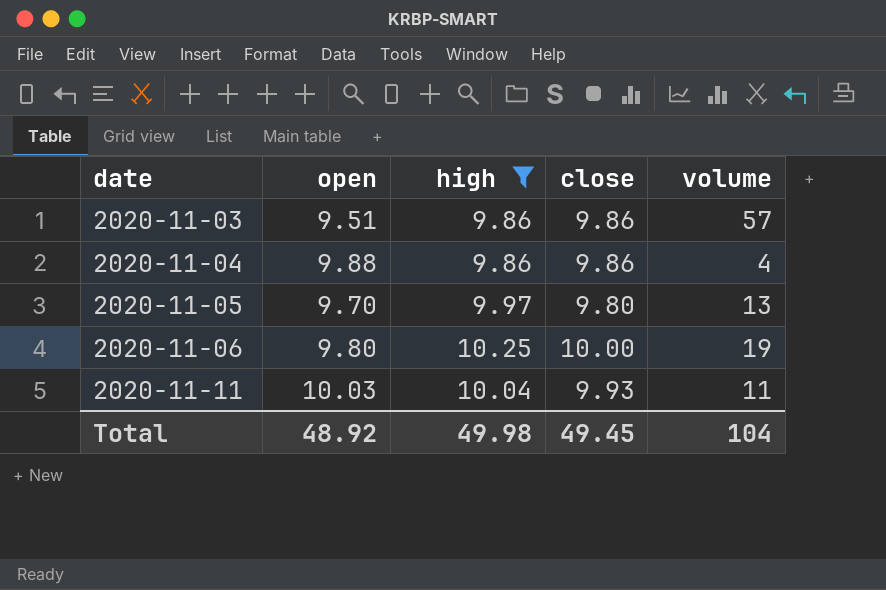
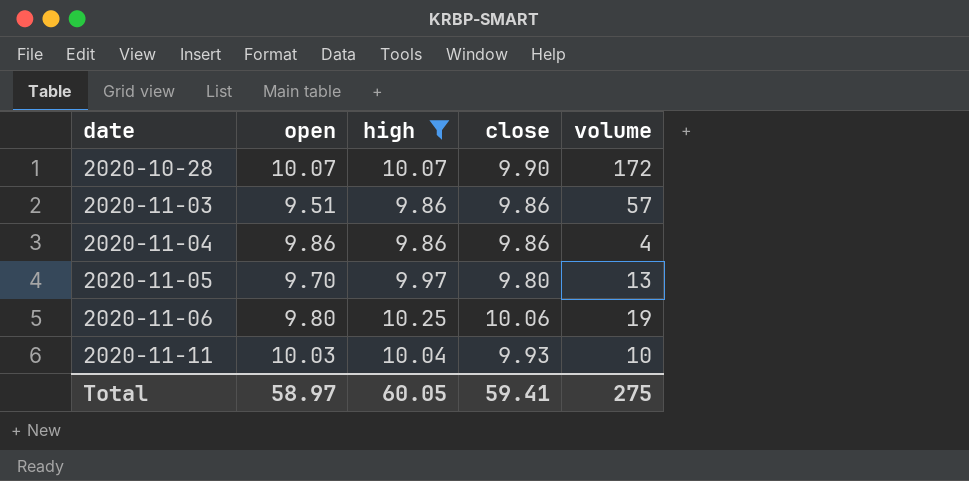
row 2020-10-28: none -> 10.07 | 10.07 | 9.90 | 172
2020-11-04 | open: 9.88 -> 9.86
2020-11-06 | close: 10.00 -> 10.06
2020-11-11 | volume: 11 -> 10
Total | open: 48.92 -> 58.97
Total | high: 49.98 -> 60.05
Total | close: 49.45 -> 59.41
Total | volume: 104 -> 275

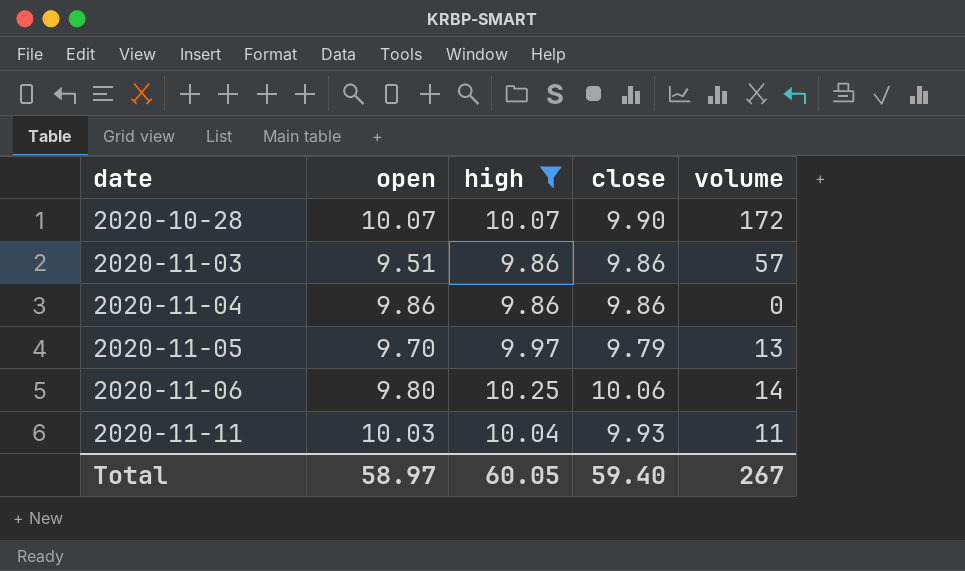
2020-11-04 | volume: 4 -> 0
2020-11-05 | close: 9.80 -> 9.79
2020-11-06 | volume: 19 -> 14
2020-11-11 | volume: 10 -> 11
Total | close: 59.41 -> 59.40
Total | volume: 275 -> 267

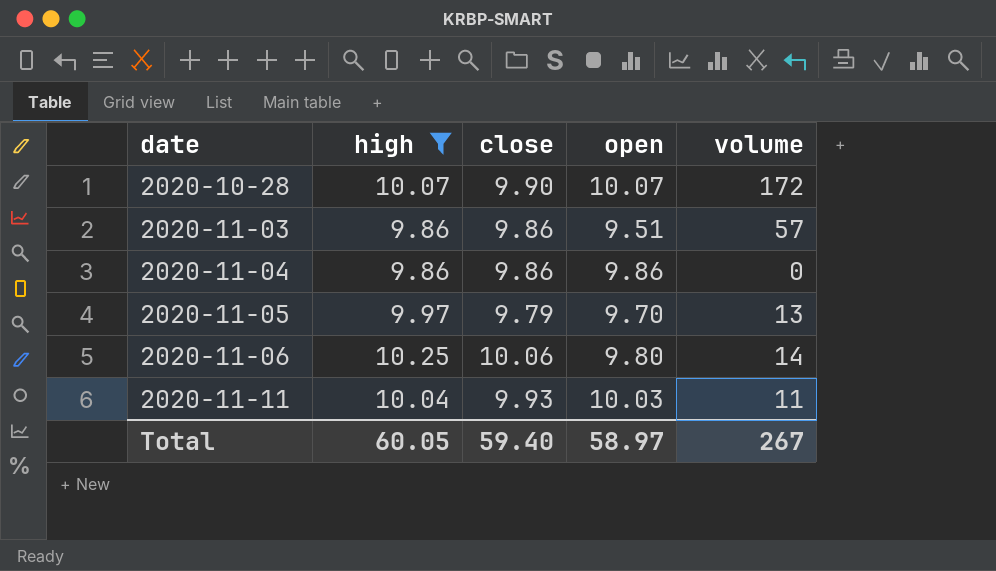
column open | position: 2 -> 4

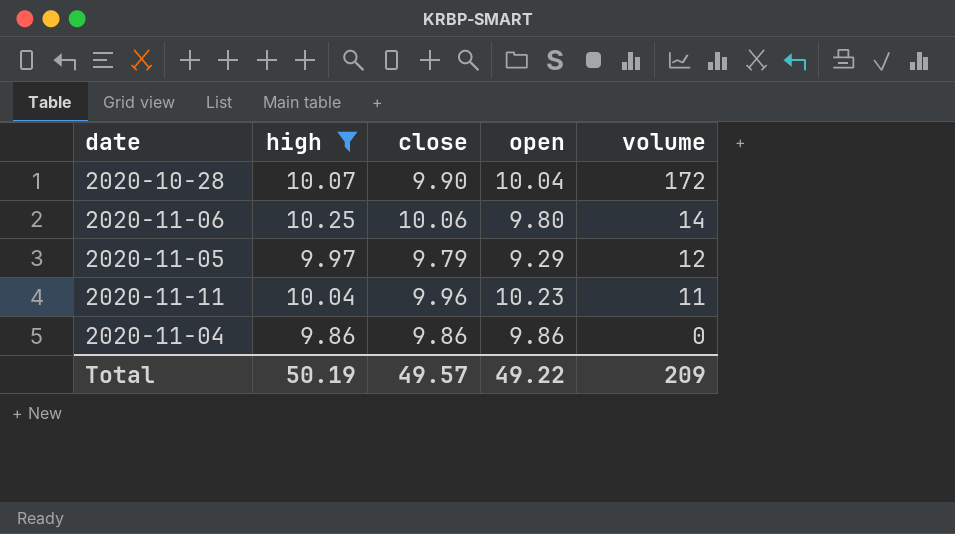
row order: date ascending -> volume descending
row 2020-11-03: 9.86 | 9.86 | 9.51 | 57 -> none
2020-10-28 | open: 10.07 -> 10.04
2020-11-05 | open: 9.70 -> 9.29
2020-11-05 | volume: 13 -> 12
2020-11-11 | close: 9.93 -> 9.96
2020-11-11 | open: 10.03 -> 10.23
Total | high: 60.05 -> 50.19
Total | close: 59.40 -> 49.57
Total | open: 58.97 -> 49.22
Total | volume: 267 -> 209

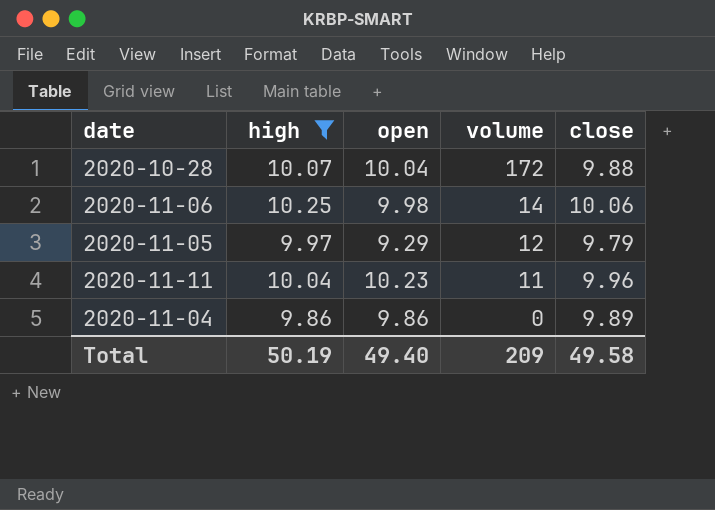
column close | position: 3 -> 5
2020-10-28 | close: 9.90 -> 9.88
2020-11-06 | open: 9.80 -> 9.98
2020-11-04 | close: 9.86 -> 9.89
Total | open: 49.22 -> 49.40
Total | close: 49.57 -> 49.58

